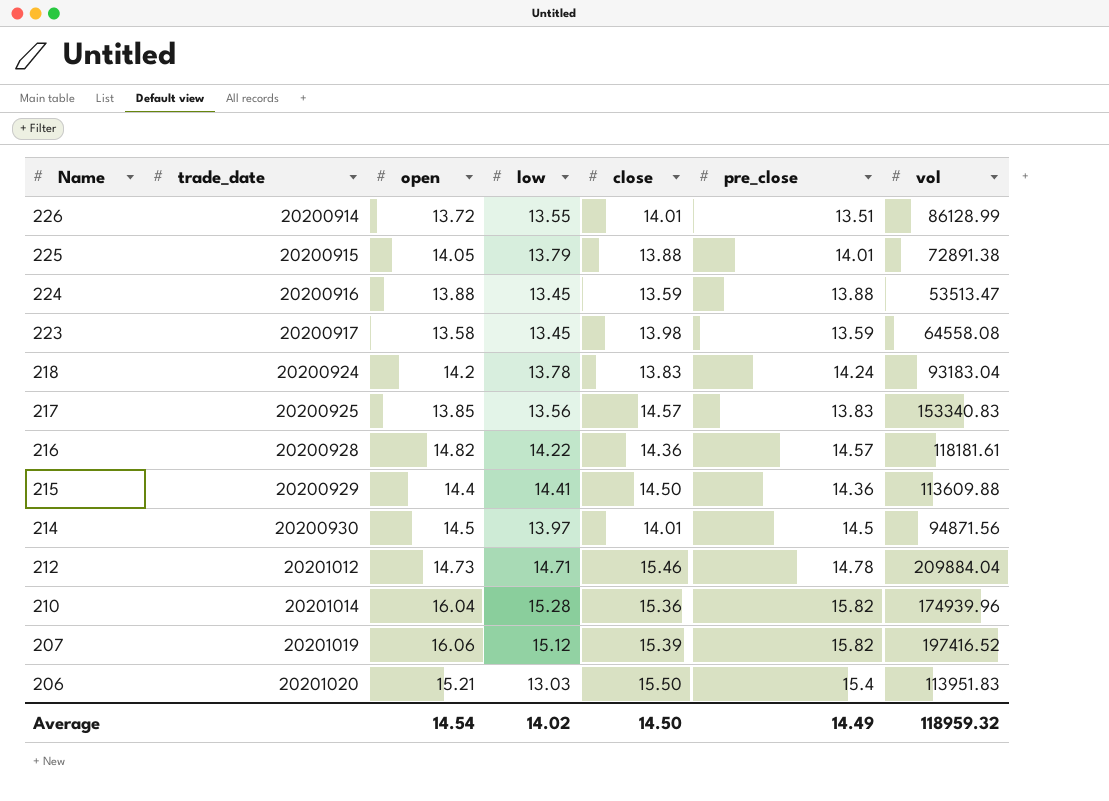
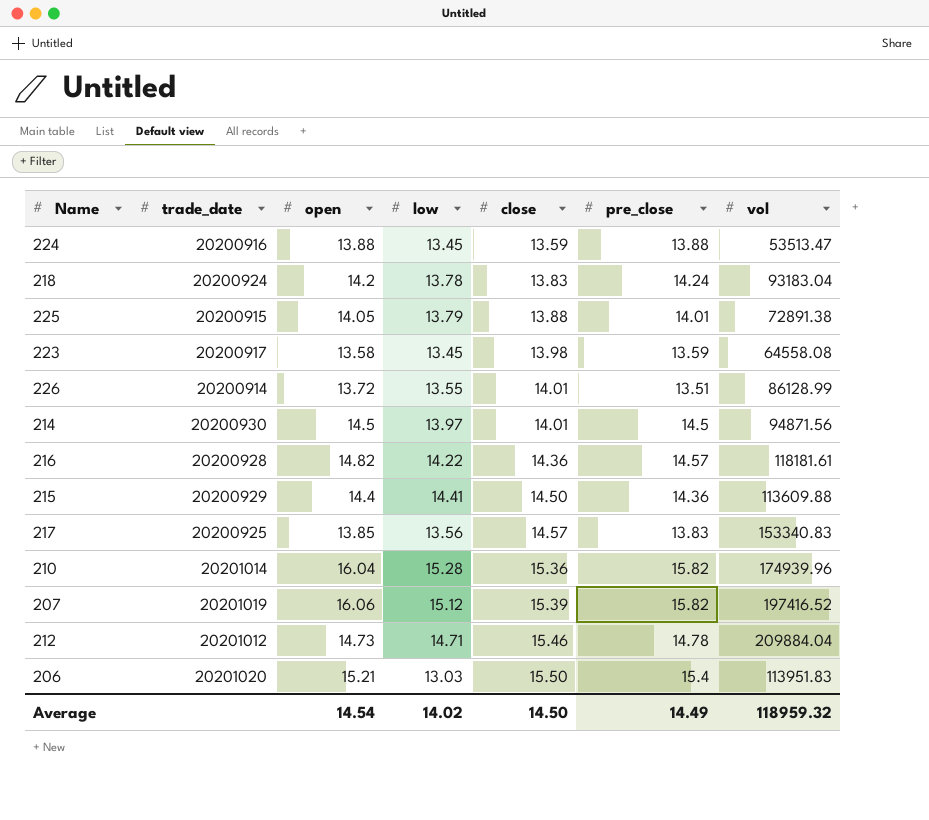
row order: Name descending -> close ascending

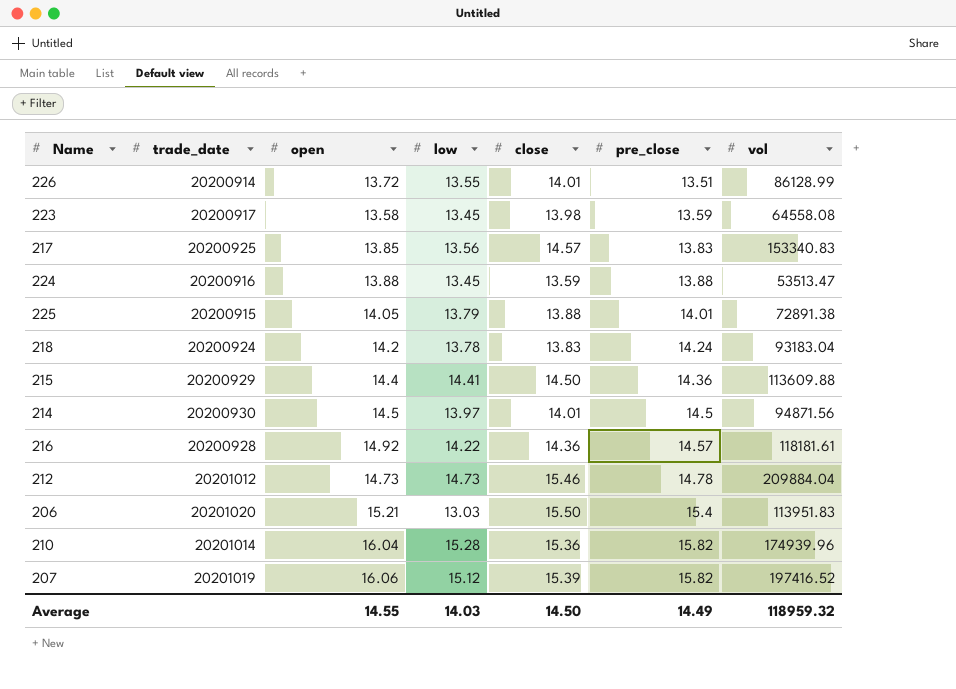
row order: close ascending -> pre_close ascending
216 | open: 14.82 -> 14.92
212 | low: 14.71 -> 14.73
Average | open: 14.54 -> 14.55
Average | low: 14.02 -> 14.03

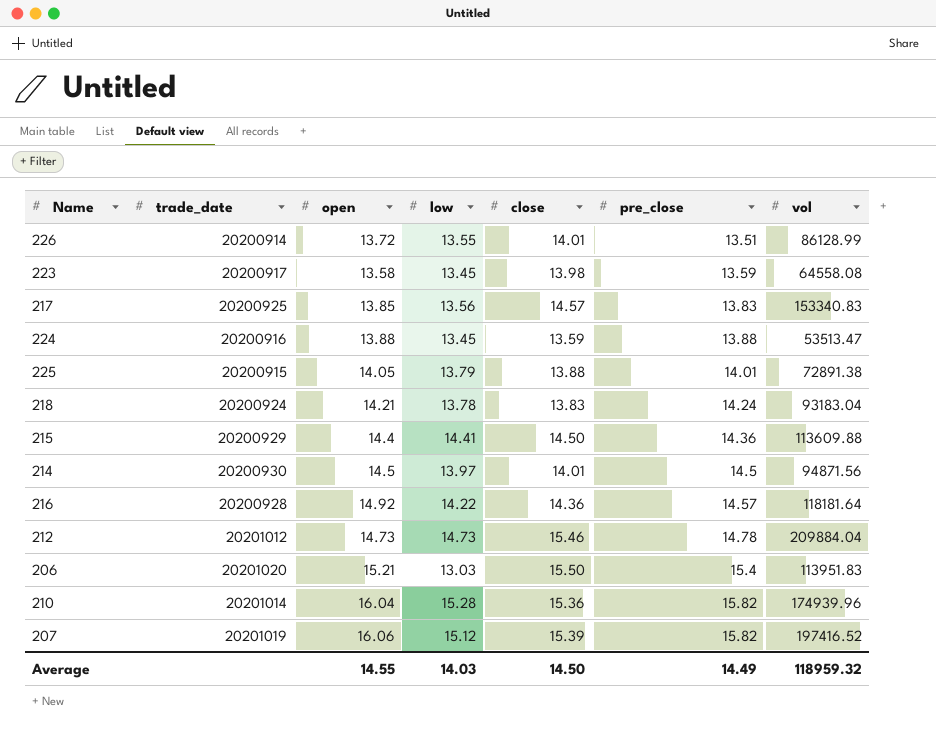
218 | open: 14.2 -> 14.21
216 | vol: 118181.61 -> 118181.64

